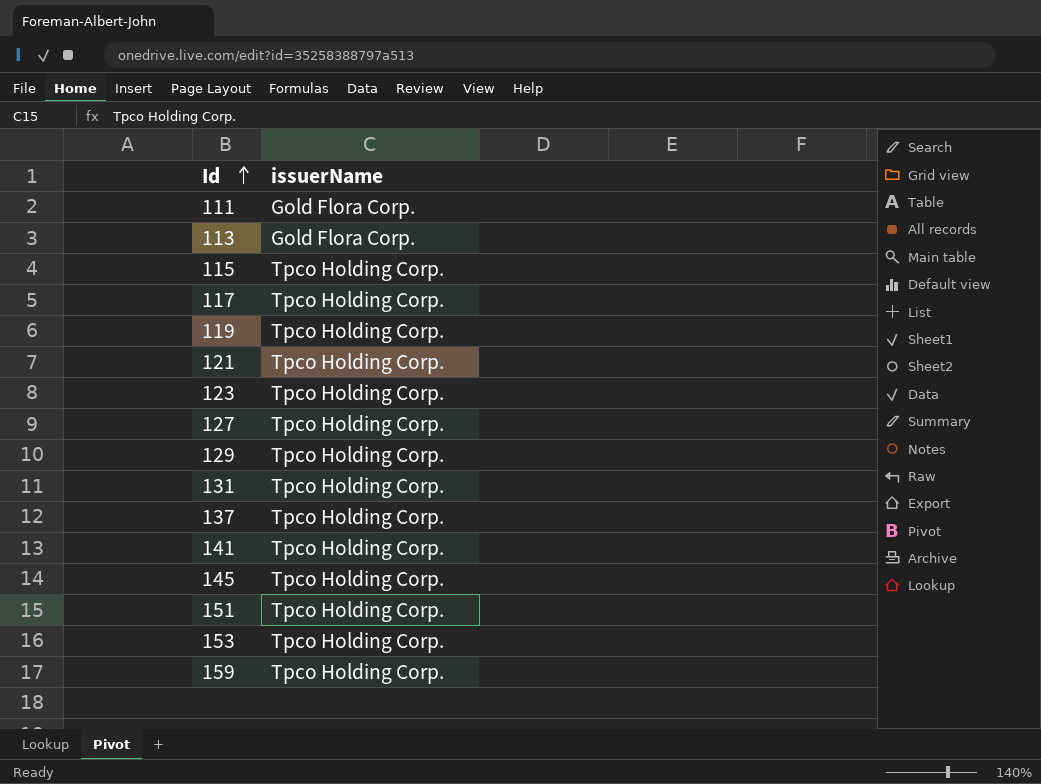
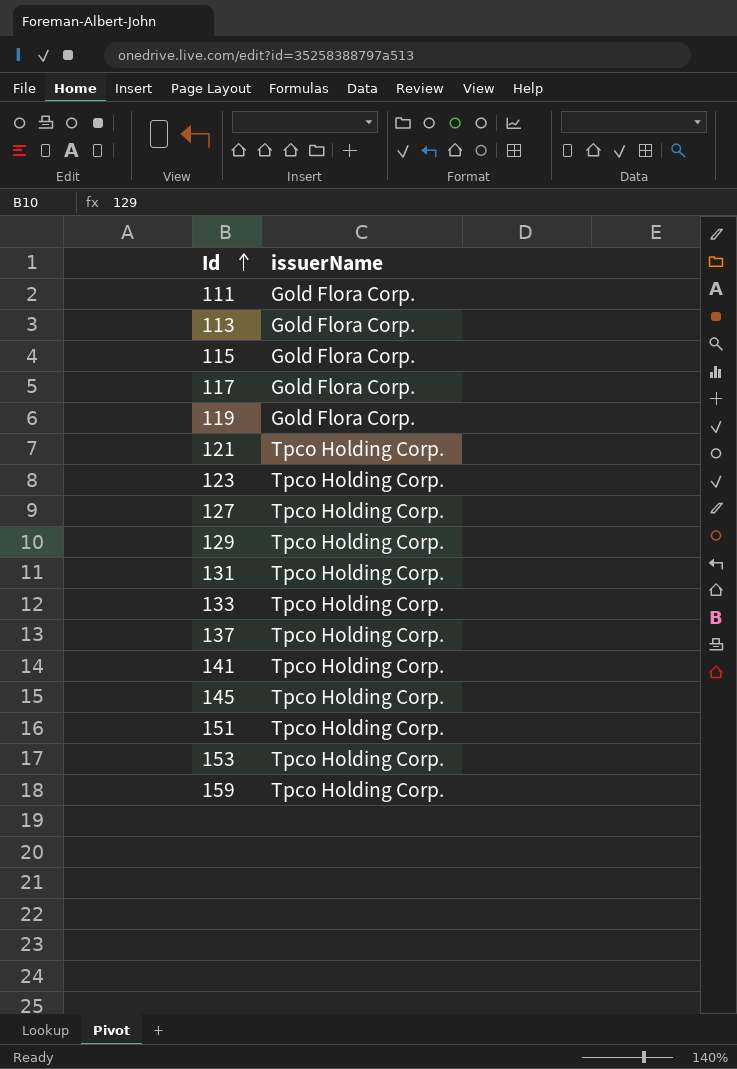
115 | issuerName: Tpco Holding Corp. -> Gold Flora Corp.
117 | issuerName: Tpco Holding Corp. -> Gold Flora Corp.
119 | issuerName: Tpco Holding Corp. -> Gold Flora Corp.
row 133: none -> Tpco Holding Corp.

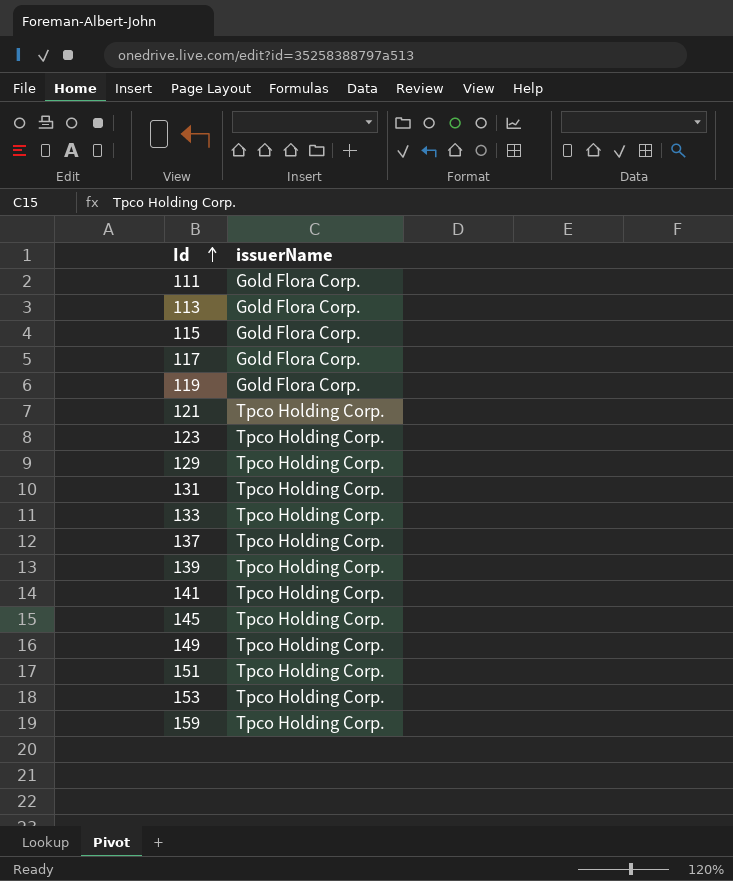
row 127: Tpco Holding Corp. -> none
row 139: none -> Tpco Holding Corp.
row 149: none -> Tpco Holding Corp.

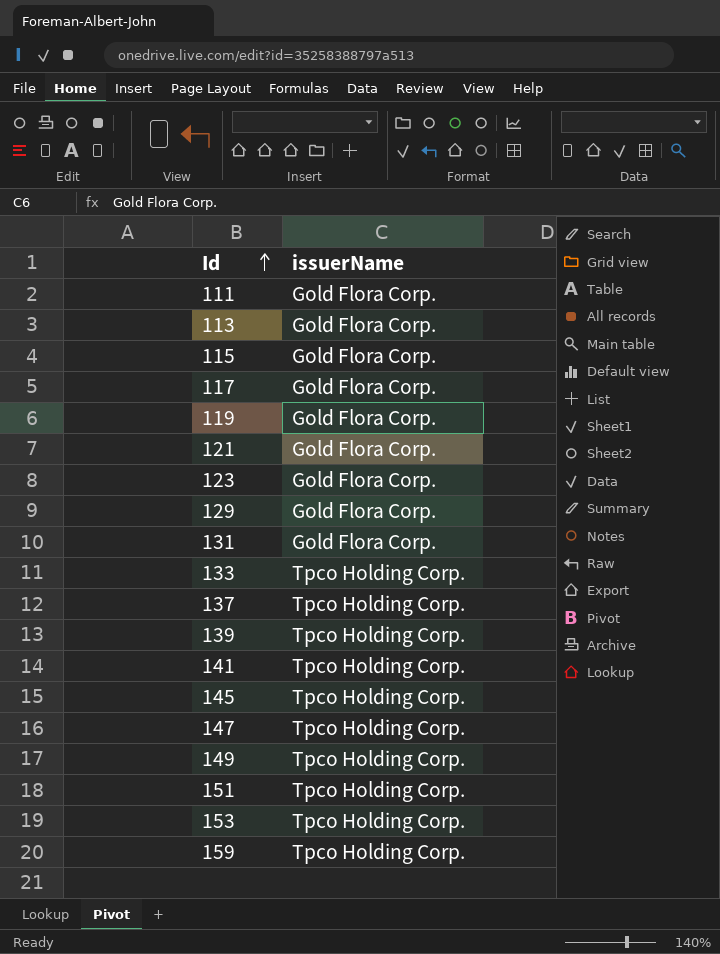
121 | issuerName: Tpco Holding Corp. -> Gold Flora Corp.
123 | issuerName: Tpco Holding Corp. -> Gold Flora Corp.
129 | issuerName: Tpco Holding Corp. -> Gold Flora Corp.
131 | issuerName: Tpco Holding Corp. -> Gold Flora Corp.
row 147: none -> Tpco Holding Corp.

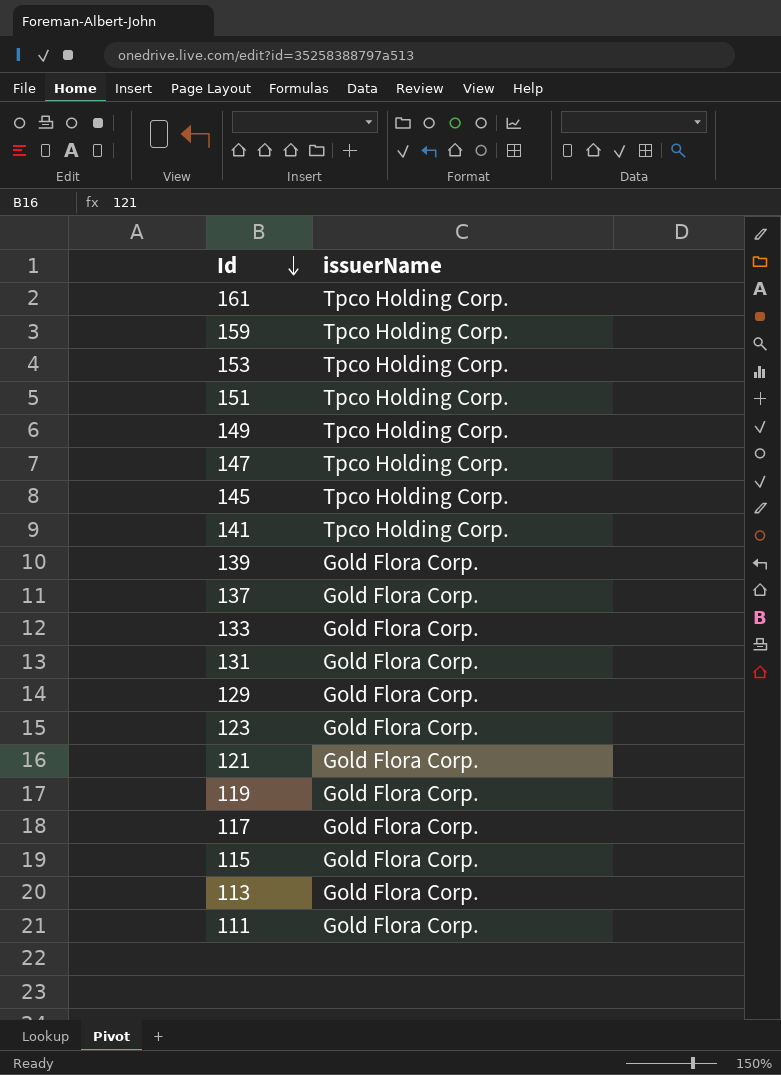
row order: Id ascending -> Id descending
row 161: none -> Tpco Holding Corp.
139 | issuerName: Tpco Holding Corp. -> Gold Flora Corp.
137 | issuerName: Tpco Holding Corp. -> Gold Flora Corp.
133 | issuerName: Tpco Holding Corp. -> Gold Flora Corp.

